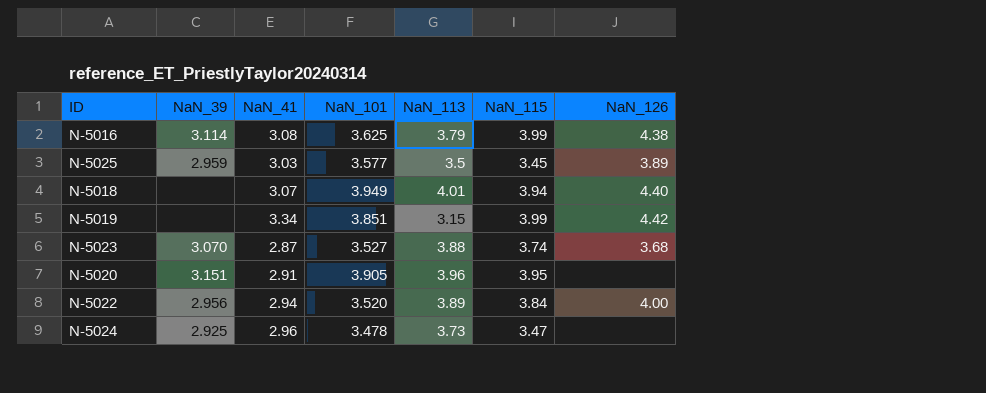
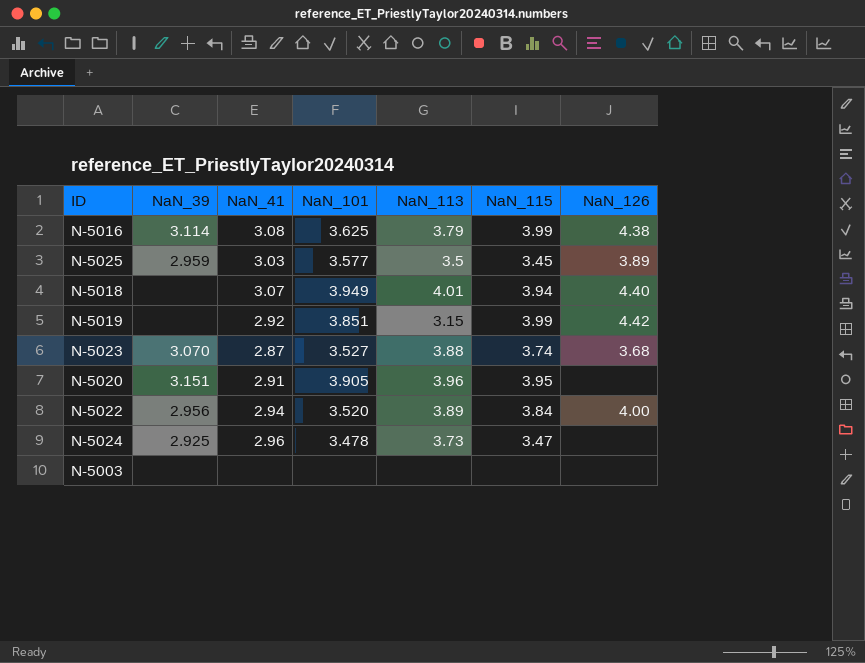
N-5019 | NaN_41: 3.34 -> 2.92
row N-5003: none -> none | none | none | none | none | none

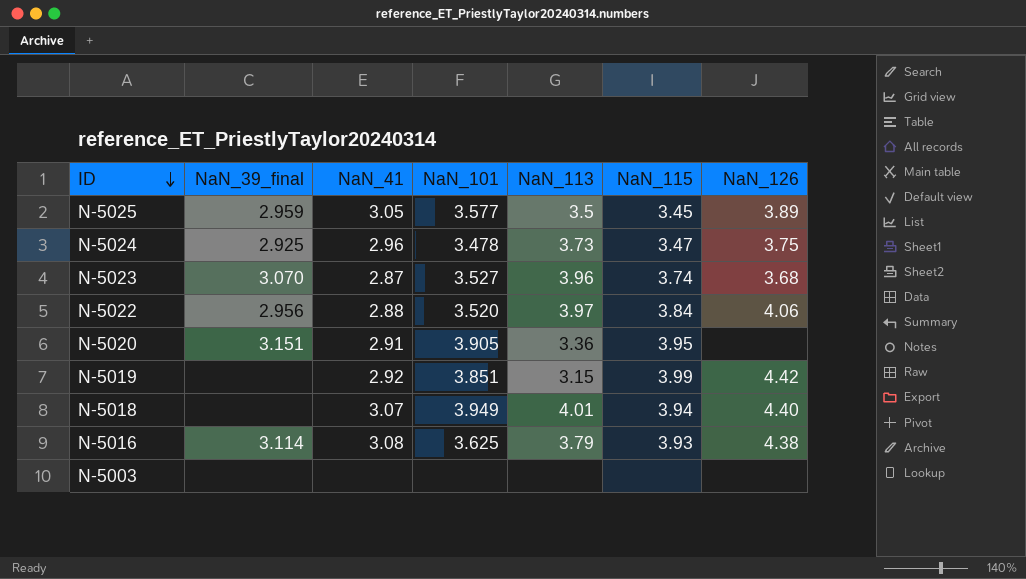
row order: none -> ID descending
column name: NaN_39 -> NaN_39_final
N-5025 | NaN_41: 3.03 -> 3.05
N-5024 | NaN_126: none -> 3.75
N-5023 | NaN_113: 3.88 -> 3.96
N-5022 | NaN_41: 2.94 -> 2.88
N-5022 | NaN_113: 3.89 -> 3.97
N-5022 | NaN_126: 4.00 -> 4.06
N-5020 | NaN_113: 3.96 -> 3.36
N-5016 | NaN_115: 3.99 -> 3.93

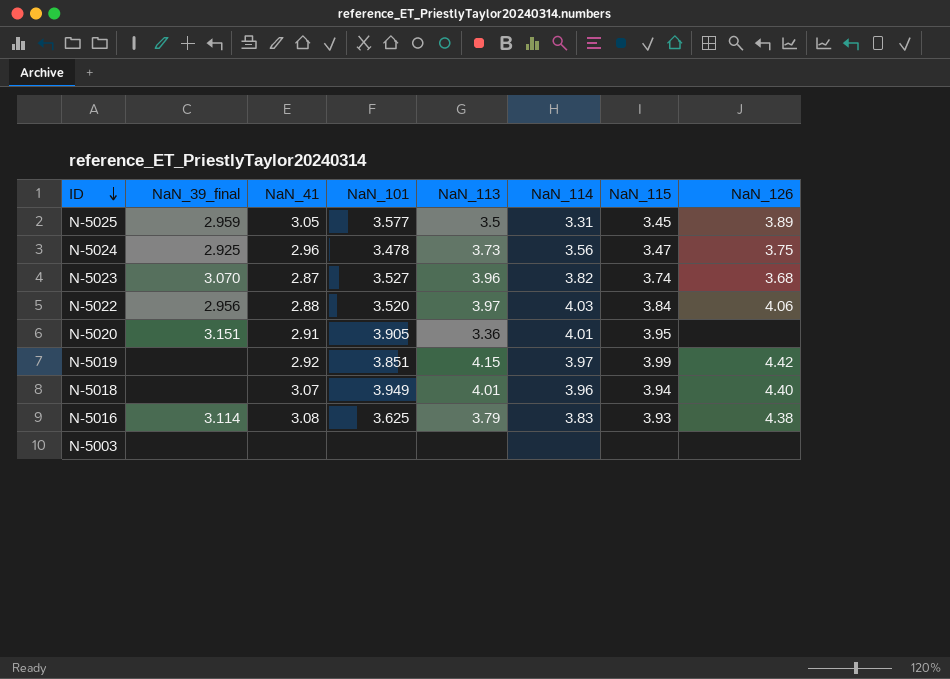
column NaN_114 | position: none -> 6
N-5019 | NaN_113: 3.15 -> 4.15

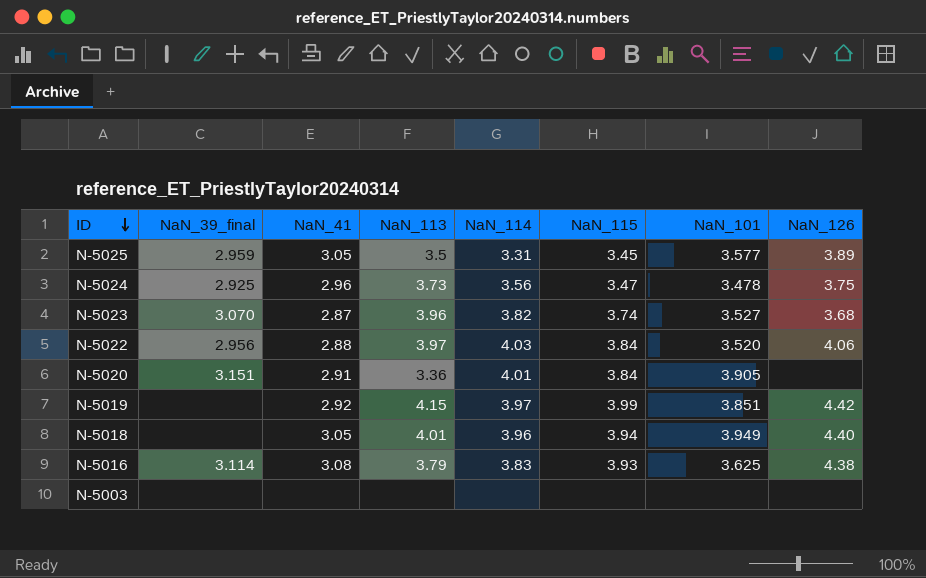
column NaN_101 | position: 4 -> 7
N-5020 | NaN_115: 3.95 -> 3.84
N-5018 | NaN_41: 3.07 -> 3.05

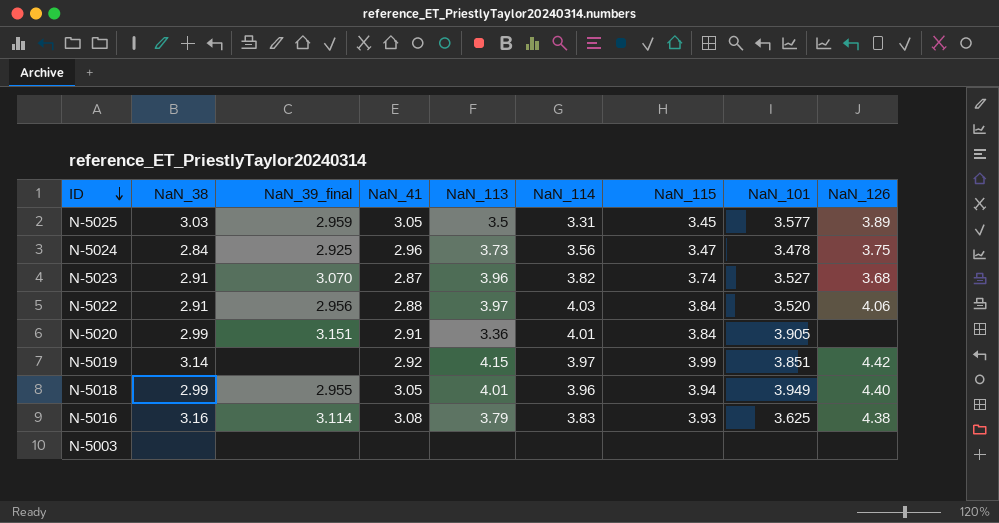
column NaN_38 | position: none -> 2
N-5018 | NaN_39_final: none -> 2.955

